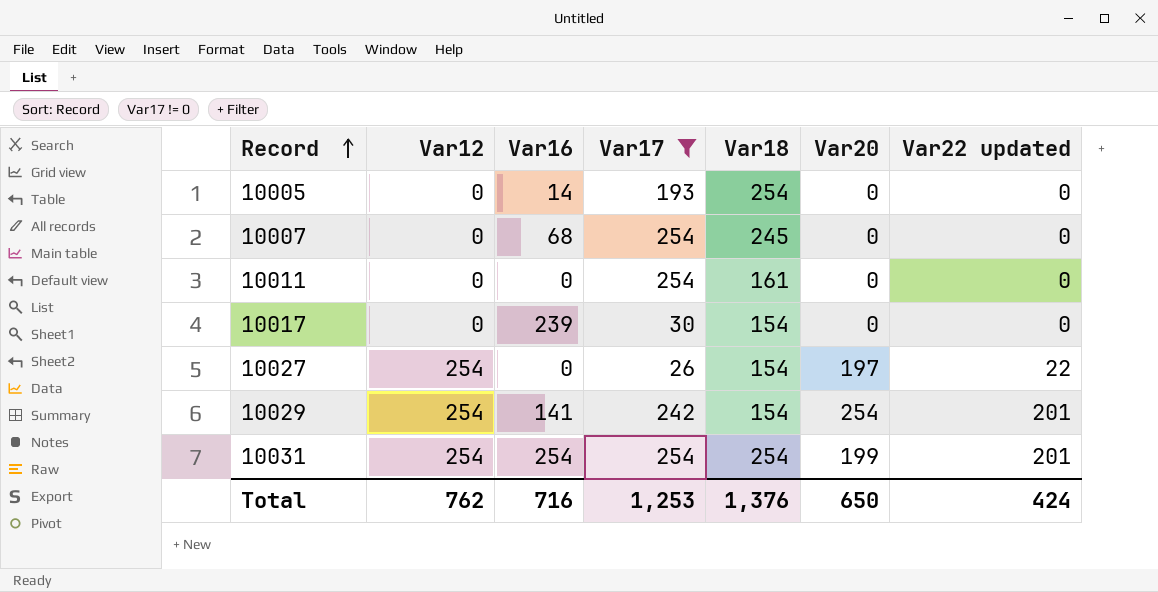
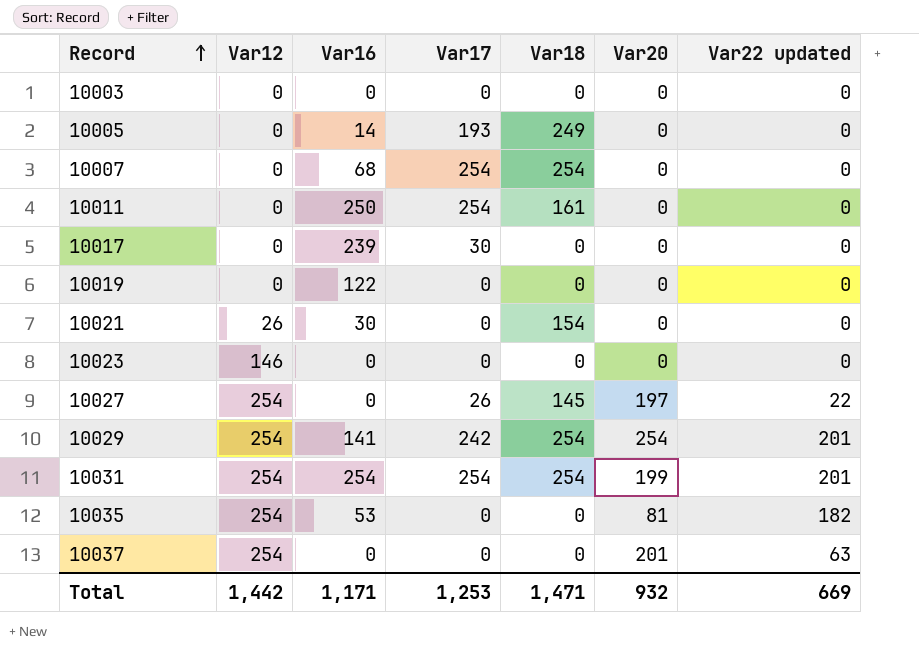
filter: Var17 != 0 -> none
10005 | Var18: 254 -> 249
10007 | Var18: 245 -> 254
10011 | Var16: 0 -> 250
10017 | Var18: 154 -> 0
10027 | Var18: 154 -> 145
10029 | Var18: 154 -> 254
Total | Var12: 762 -> 1,442
Total | Var16: 716 -> 1,171
Total | Var18: 1,376 -> 1,471
Total | Var20: 650 -> 932
Total | Var22 updated: 424 -> 669

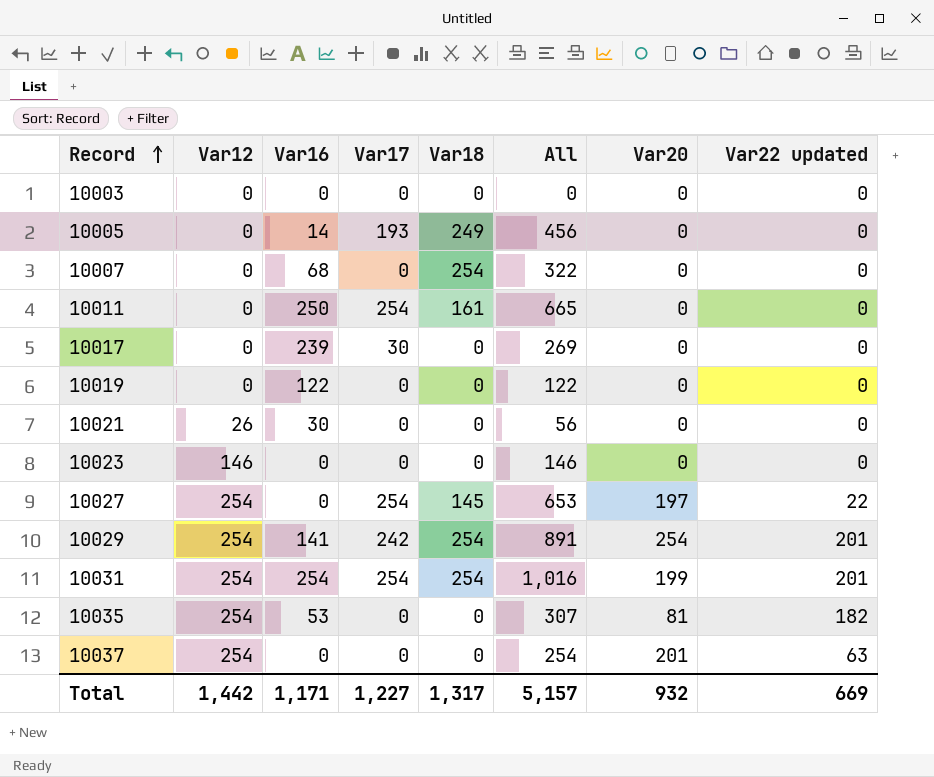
column All | formula: none -> [Var12] + [Var16] + [Var17] + [Var18]
10007 | Var17: 254 -> 0
10021 | Var18: 154 -> 0
10027 | Var17: 26 -> 254
Total | Var17: 1,253 -> 1,227
Total | Var18: 1,471 -> 1,317

